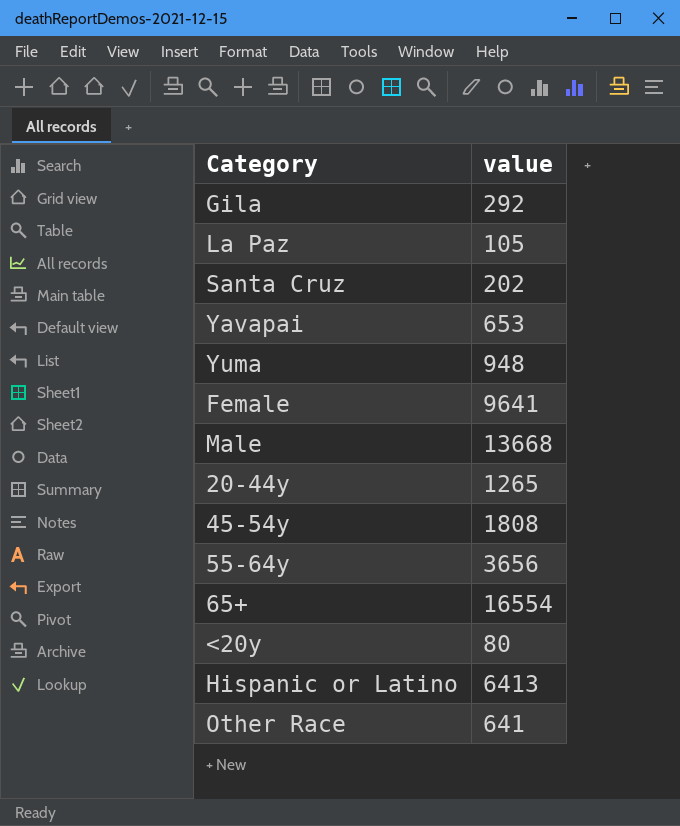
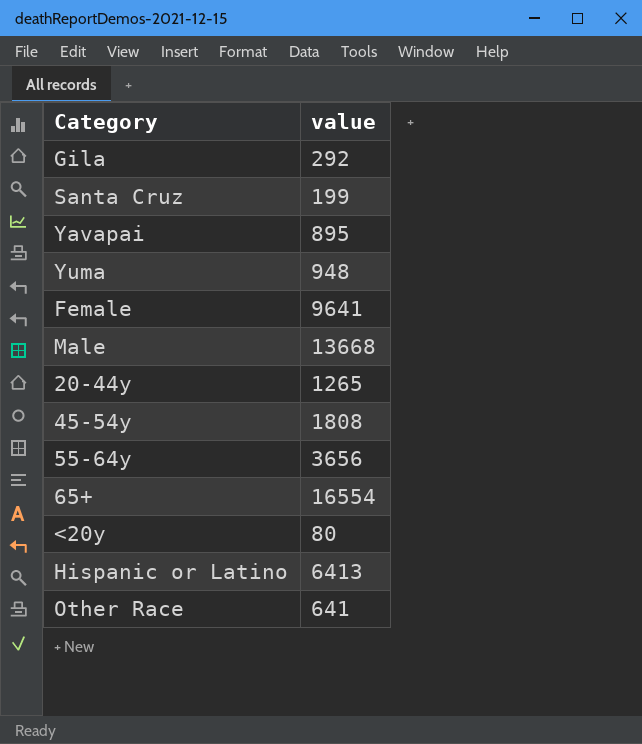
row La Paz: 105 -> none
Santa Cruz | value: 202 -> 199
Yavapai | value: 653 -> 895

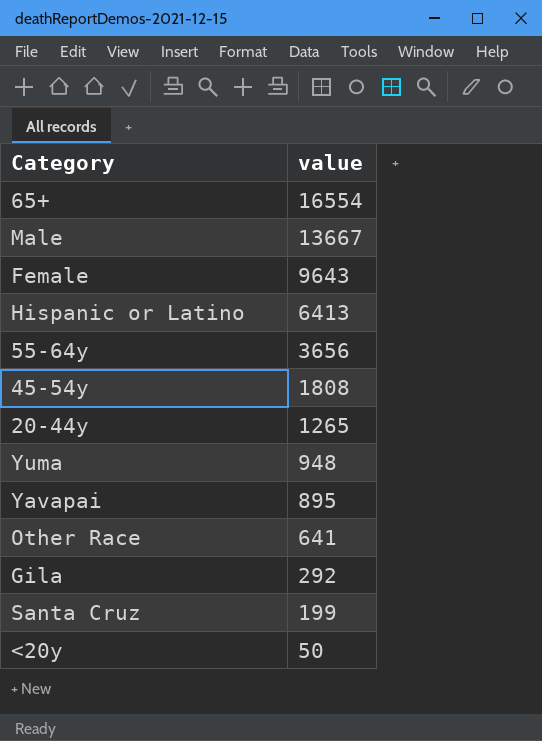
row order: none -> value descending
Male | value: 13668 -> 13667
Female | value: 9641 -> 9643
<20y | value: 80 -> 50

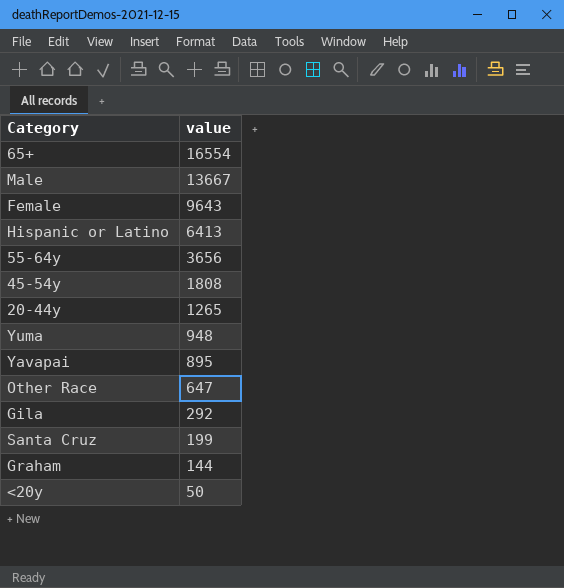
Other Race | value: 641 -> 647
row Graham: none -> 144

